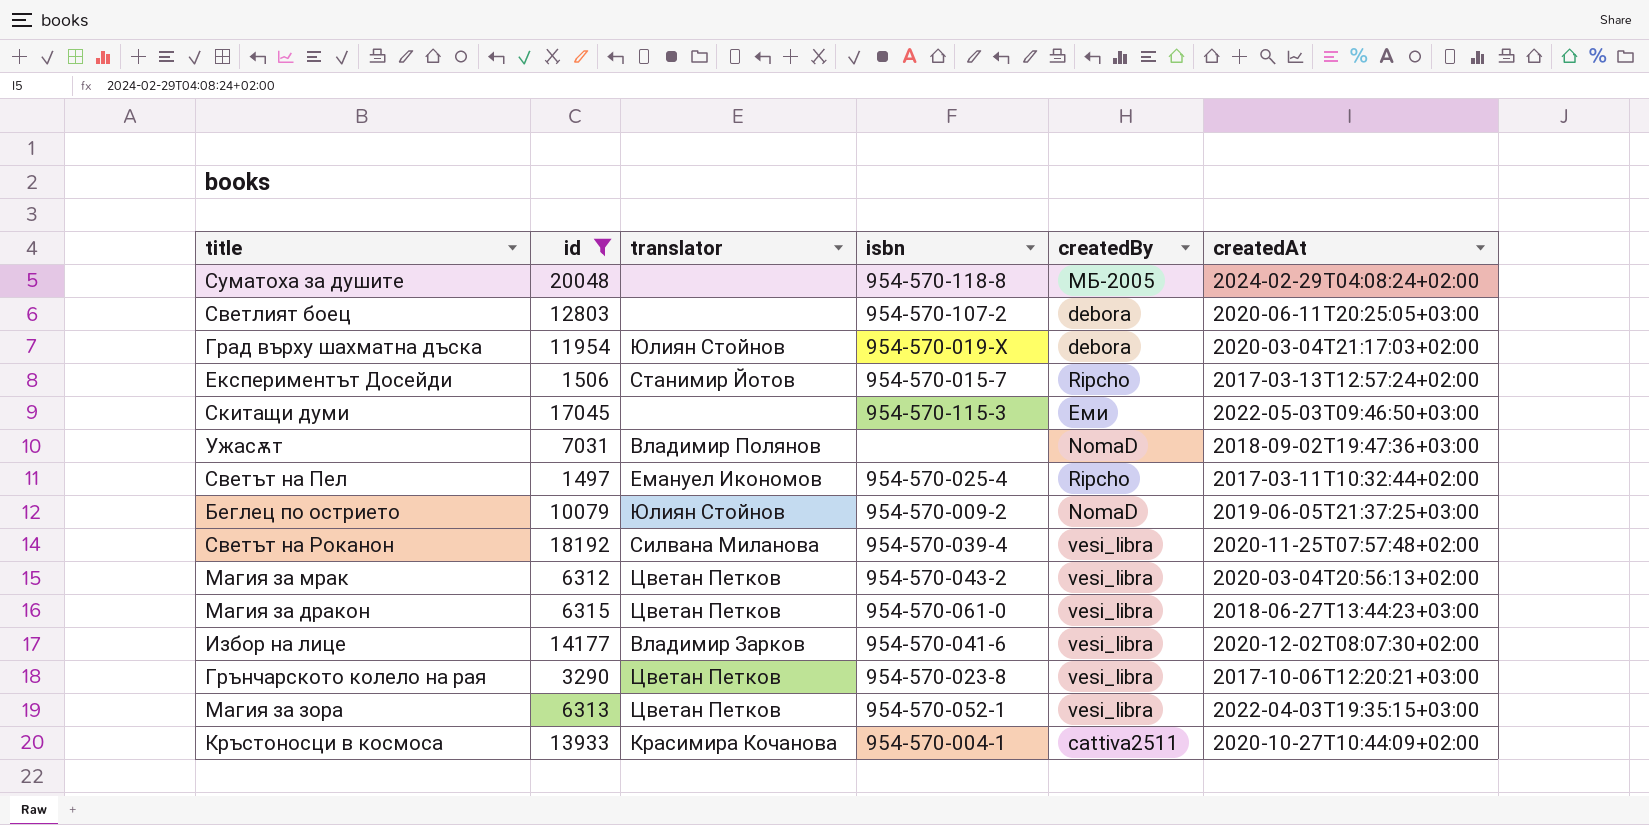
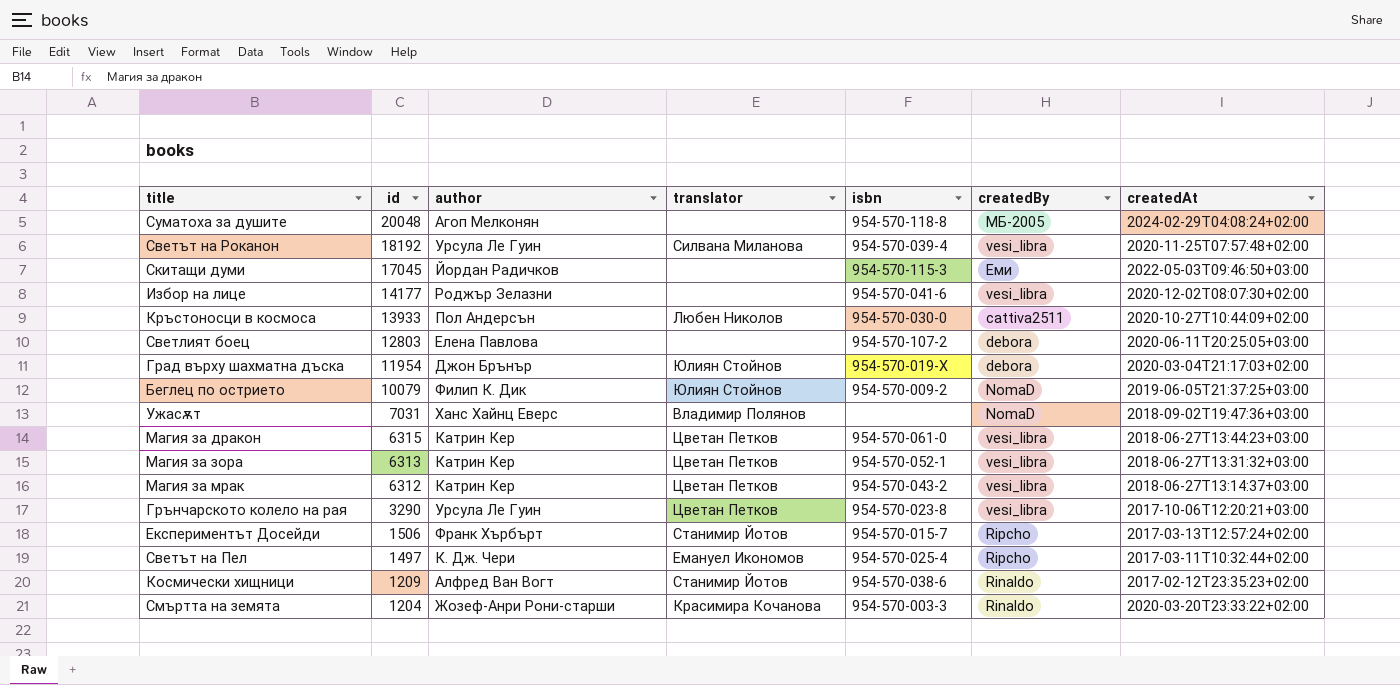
filter: id >= 1497 -> none
row order: none -> id descending
column author | position: none -> 3
Избор на лице | translator: Владимир Зарков -> none
Кръстоносци в космоса | translator: Красимира Кочанова -> Любен Николов
Кръстоносци в космоса | isbn: 954-570-004-1 -> 954-570-030-0
Магия за зора | createdAt: 2022-04-03T19:35:15+03:00 -> 2018-06-27T13:31:32+03:00
Магия за мрак | createdAt: 2020-03-04T20:56:13+02:00 -> 2018-06-27T13:14:37+03:00

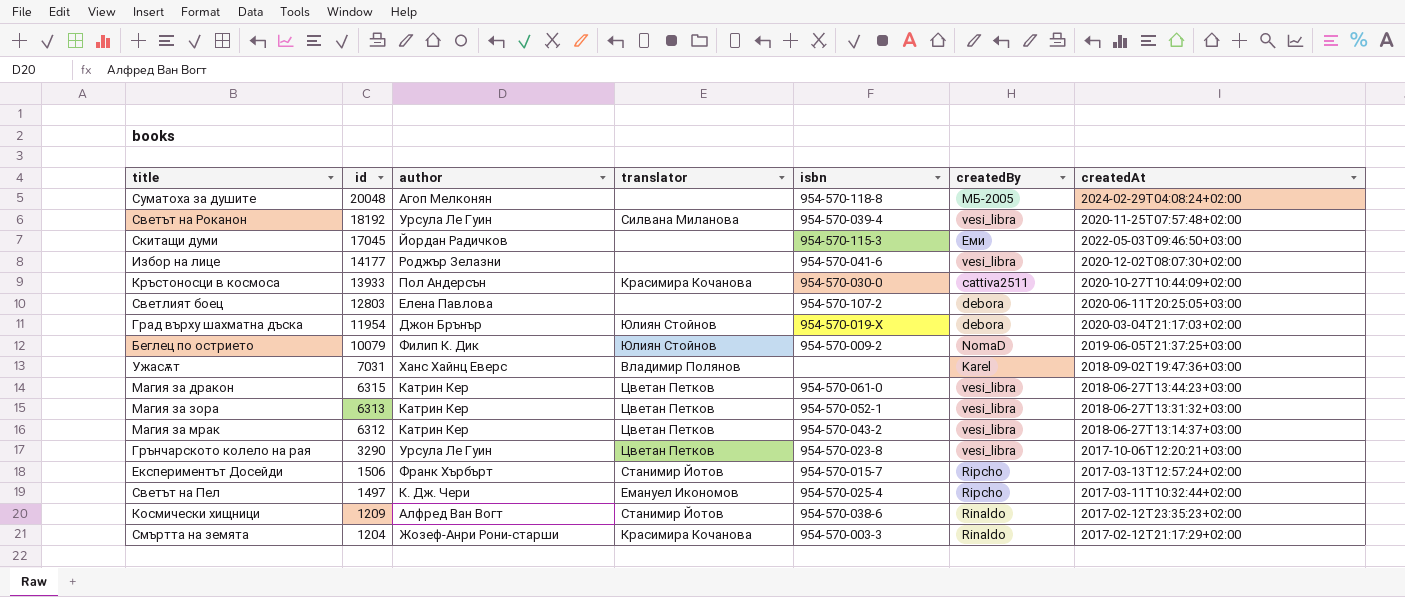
Кръстоносци в космоса | translator: Любен Николов -> Красимира Кочанова
Ужасѫт | createdBy: NomaD -> Karel
Смъртта на земята | createdAt: 2020-03-20T23:33:22+02:00 -> 2017-02-12T21:17:29+02:00

